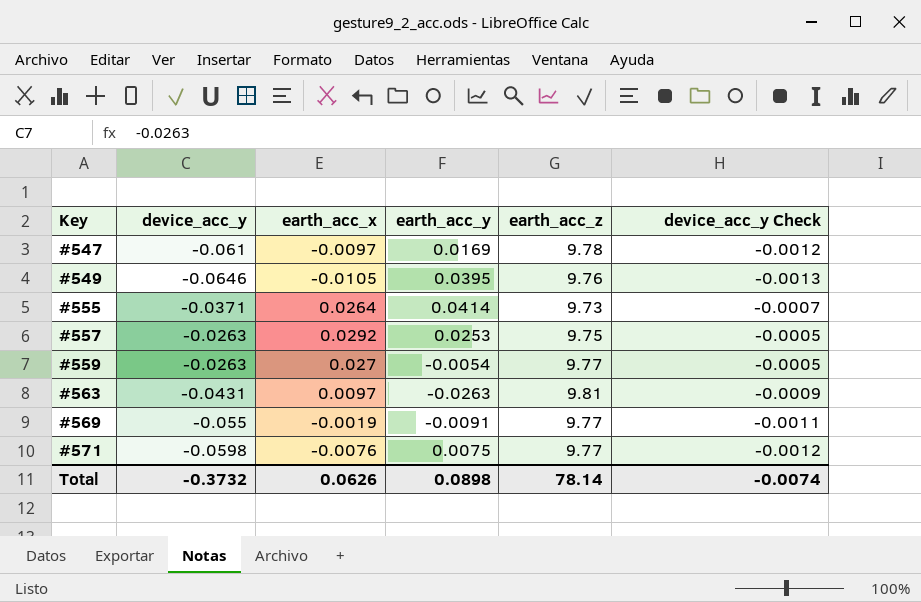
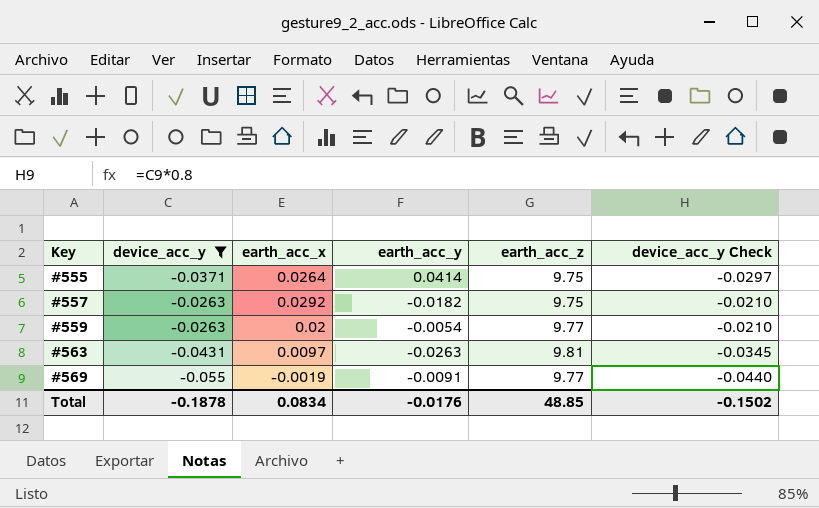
filter: none -> device_acc_y >= -0.055
column device_acc_y Check | formula: [device_acc_y] * 0.02 -> [device_acc_y] * 0.8
#555 | earth_acc_z: 9.73 -> 9.75
#557 | earth_acc_y: 0.0253 -> -0.0182
#559 | earth_acc_x: 0.027 -> 0.02
Total | device_acc_y: -0.3732 -> -0.1878
Total | earth_acc_x: 0.0626 -> 0.0834
Total | earth_acc_y: 0.0898 -> -0.0176
Total | earth_acc_z: 78.14 -> 48.85
Total | device_acc_y Check: -0.0074 -> -0.1502

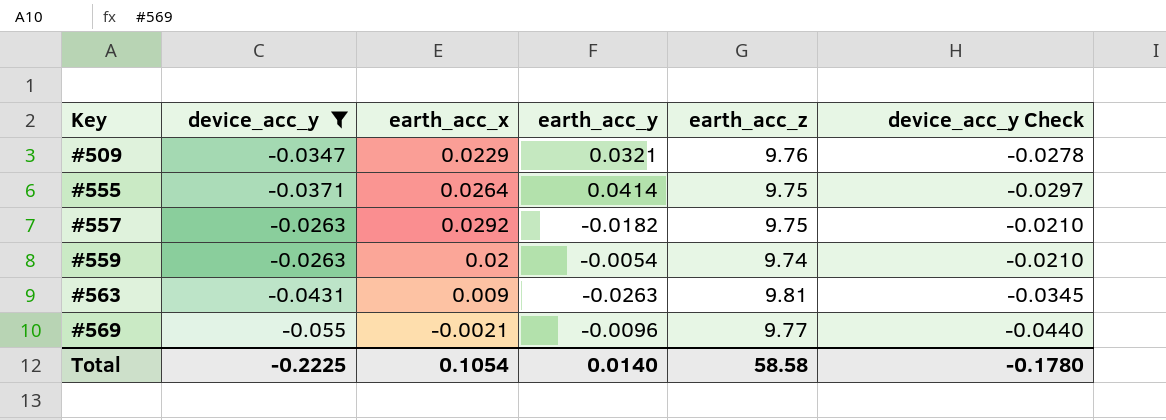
row #509: none -> -0.0347 | 0.0229 | 0.0321 | 9.76 | -0.0278
#559 | earth_acc_z: 9.77 -> 9.74
#563 | earth_acc_x: 0.0097 -> 0.009
#569 | earth_acc_x: -0.0019 -> -0.0021
#569 | earth_acc_y: -0.0091 -> -0.0096
Total | device_acc_y: -0.1878 -> -0.2225
Total | earth_acc_x: 0.0834 -> 0.1054
Total | earth_acc_y: -0.0176 -> 0.0140
Total | earth_acc_z: 48.85 -> 58.58
Total | device_acc_y Check: -0.1502 -> -0.1780

